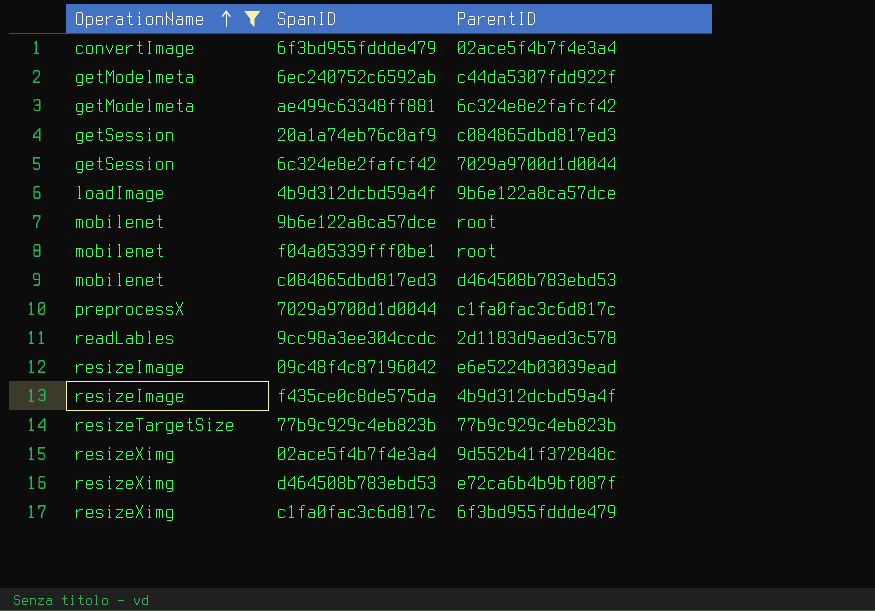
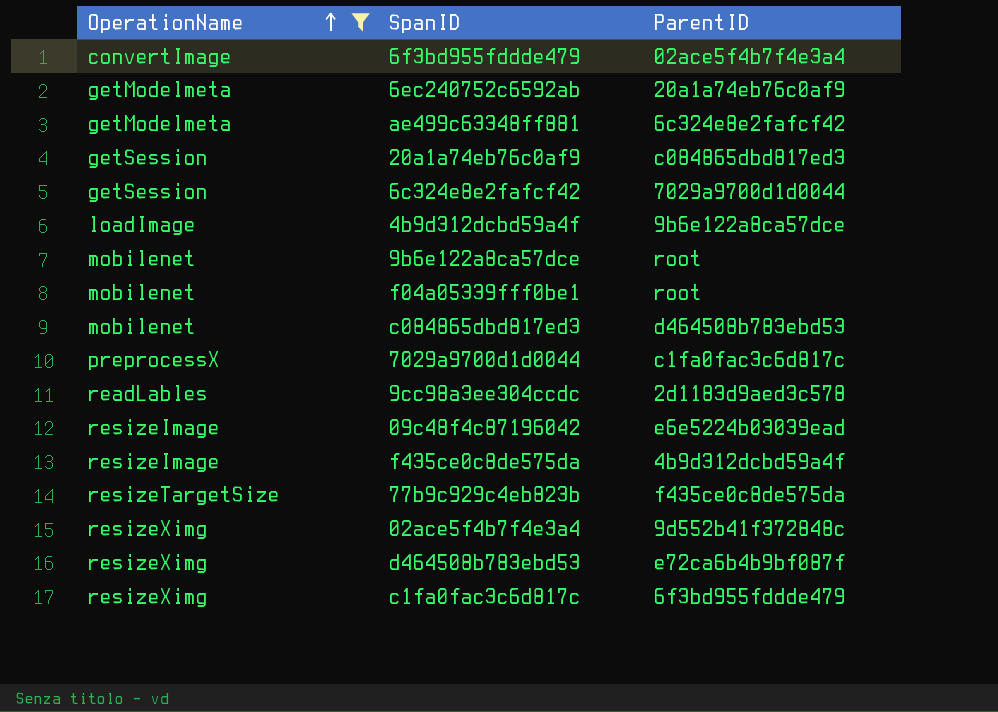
6ec240752c6592ab | ParentID: c44da5307fdd922f -> 20a1a74eb76c0af9
77b9c929c4eb823b | ParentID: 77b9c929c4eb823b -> f435ce0c8de575da

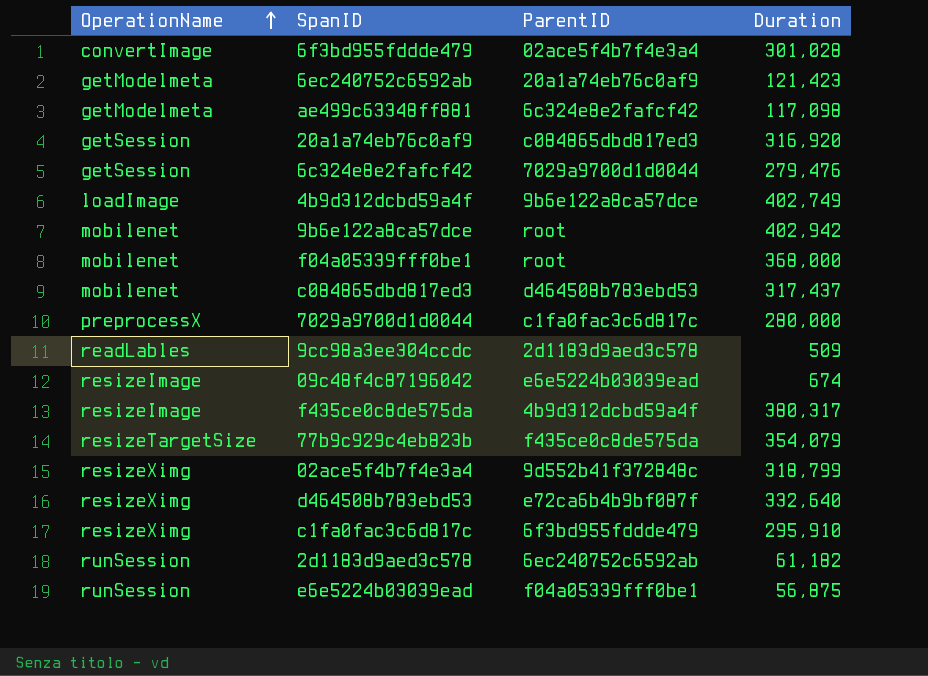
filter: OperationName != runSession -> none
column Duration | position: none -> 4

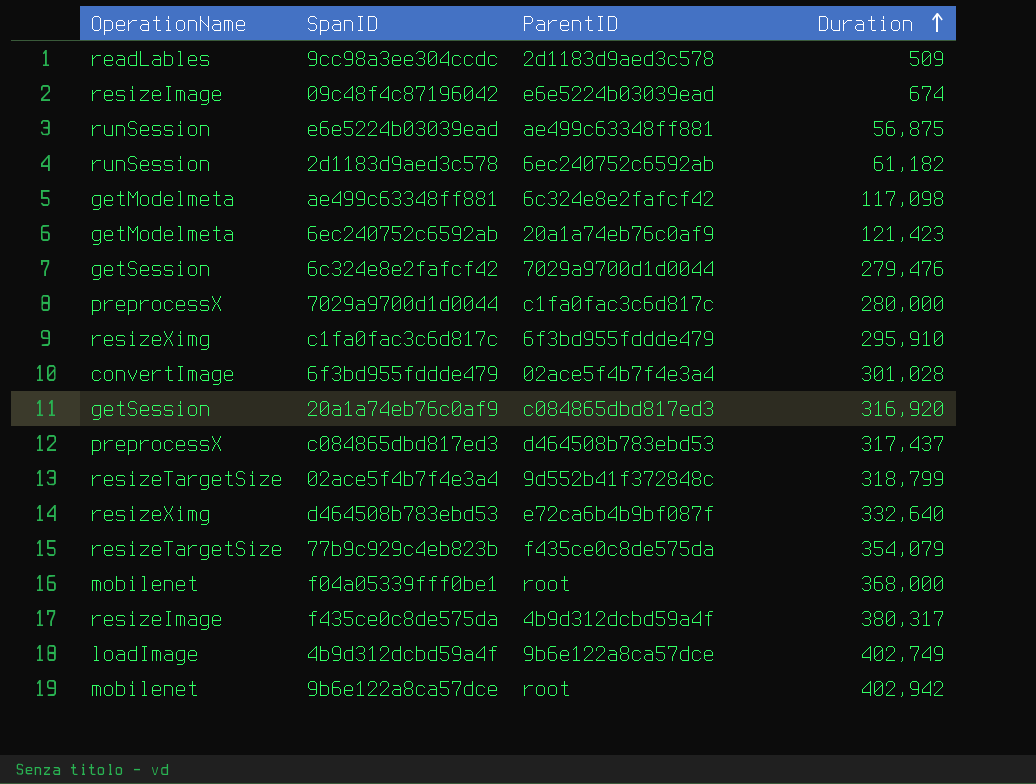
row order: OperationName ascending -> Duration ascending
e6e5224b03039ead | ParentID: f04a05339fff0be1 -> ae499c63348ff881
c084865dbd817ed3 | OperationName: mobilenet -> preprocessX
02ace5f4b7f4e3a4 | OperationName: resizeXimg -> resizeTargetSize

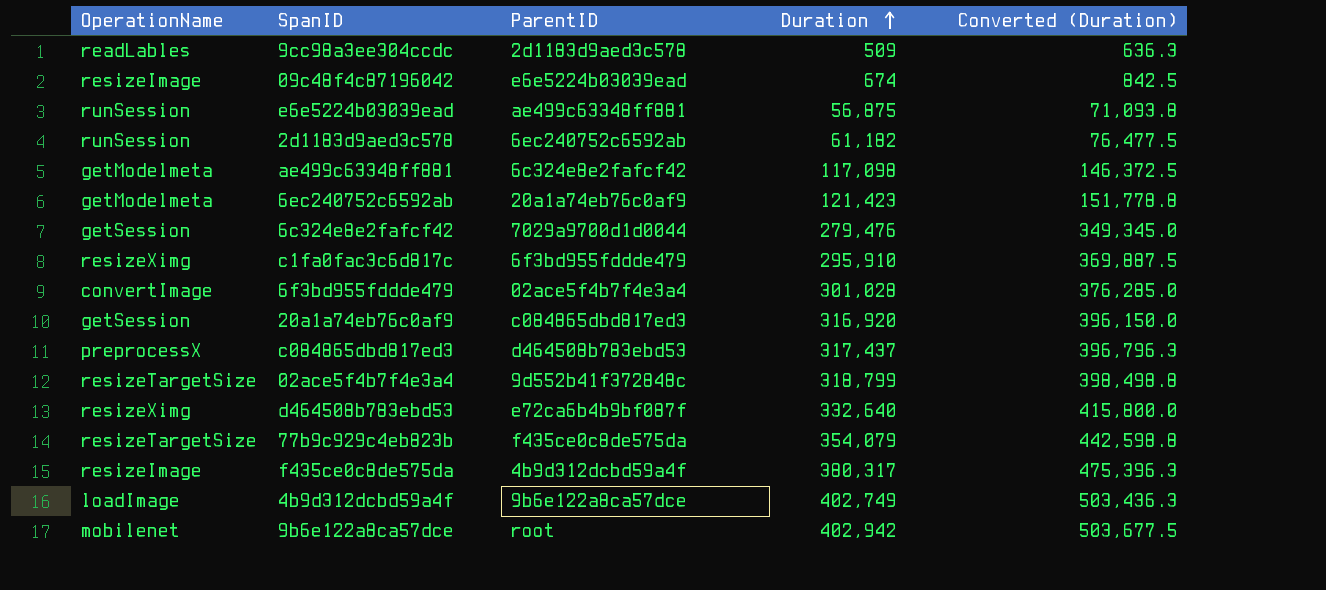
column Converted (Duration) | formula: none -> [Duration] * 1.25
row 7029a9700d1d0044: preprocessX | c1fa0fac3c6d817c | 280,000 -> none
row f04a05339fff0be1: mobilenet | root | 368,000 -> none

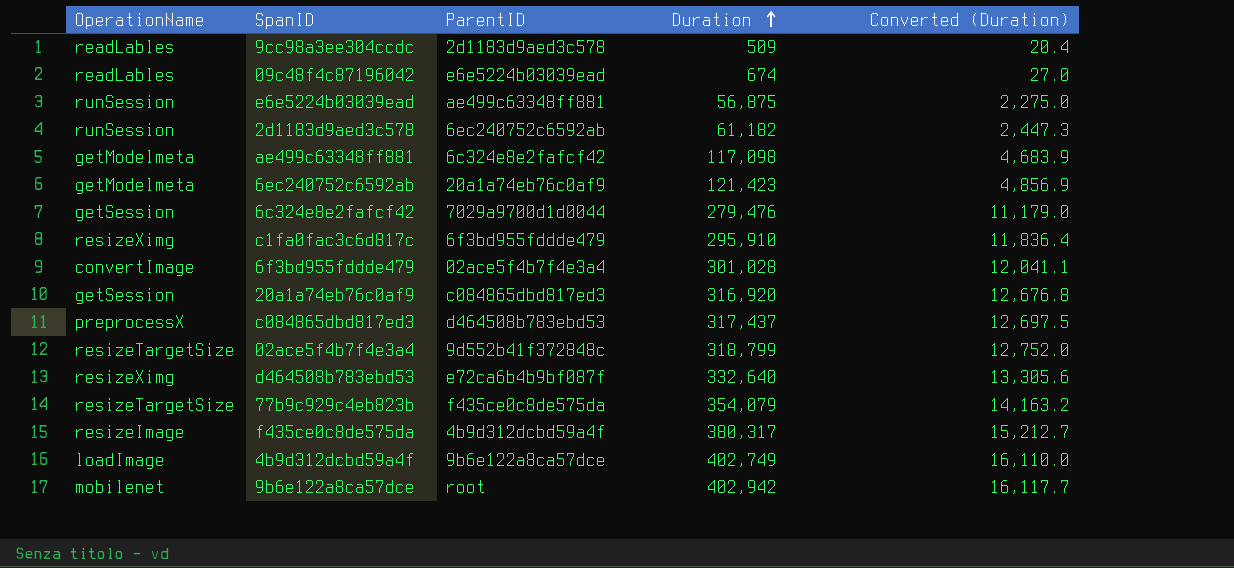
column Converted (Duration) | formula: [Duration] * 1.25 -> [Duration] * 0.04
09c48f4c87196042 | OperationName: resizeImage -> readLables

